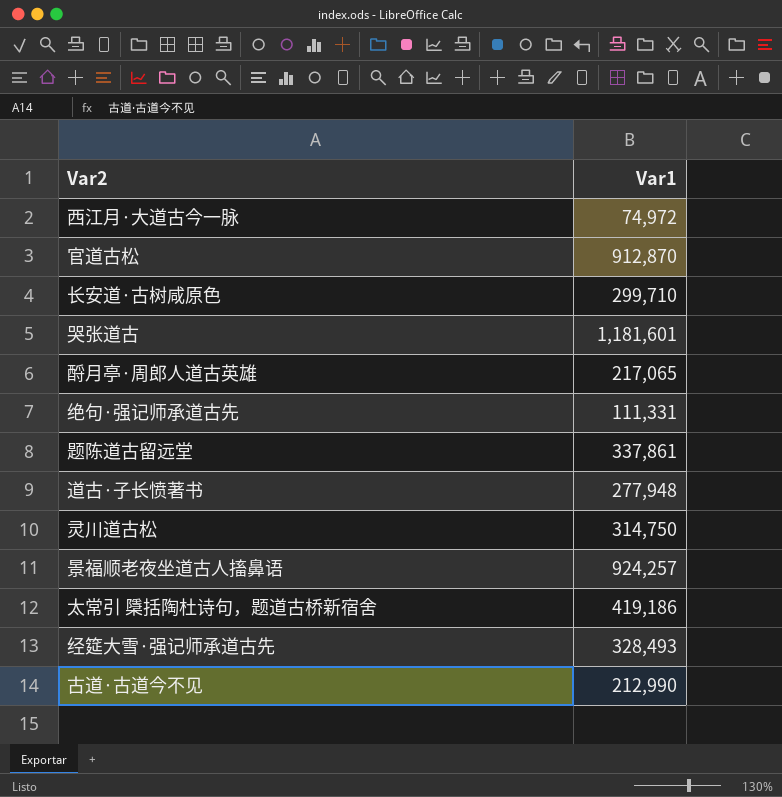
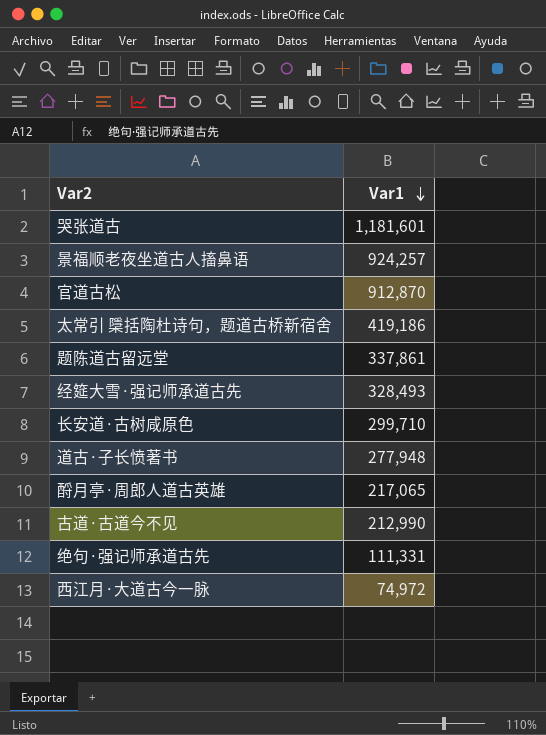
row order: none -> Var1 descending
row 灵川道古松: 314,750 -> none

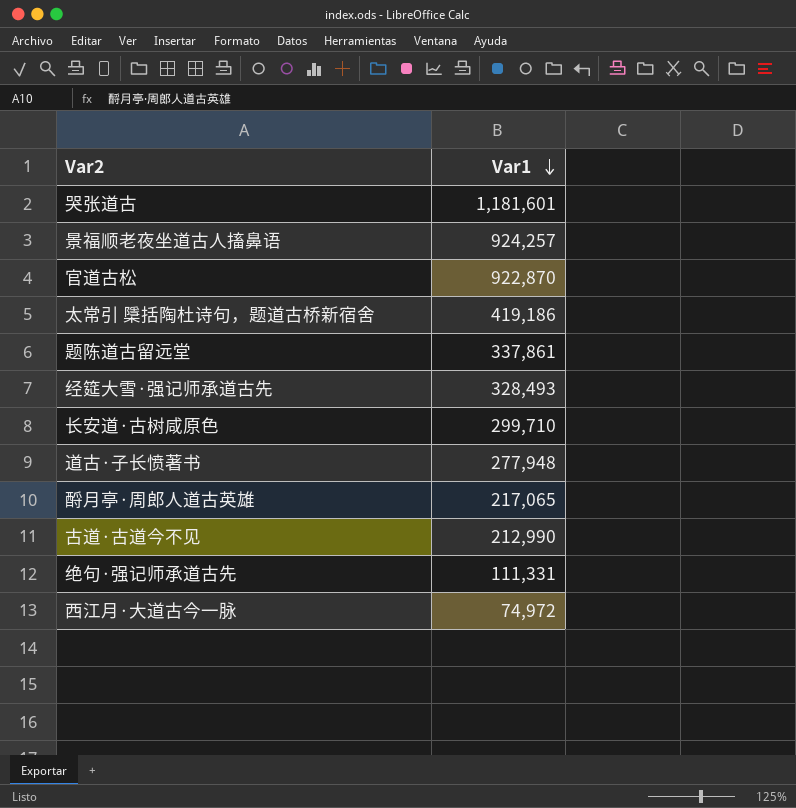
官道古松 | Var1: 912,870 -> 922,870

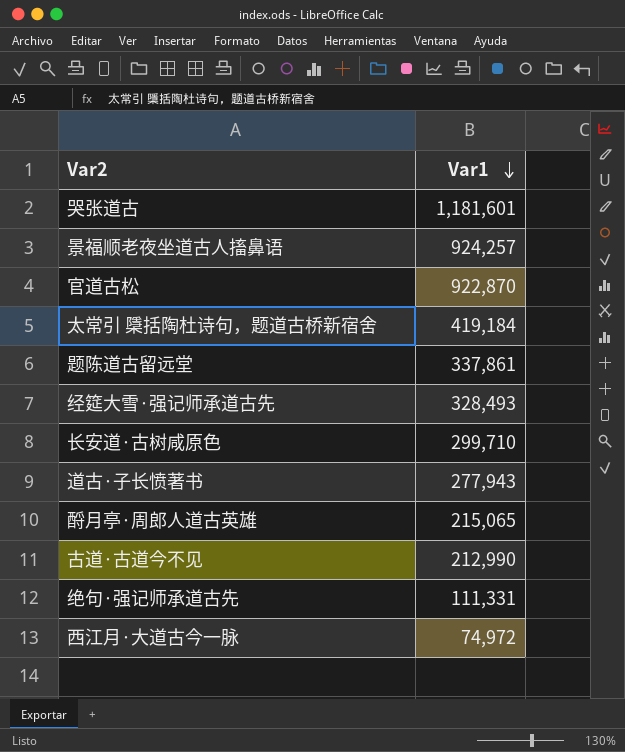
太常引 檃括陶杜诗句，题道古桥新宿舍 | Var1: 419,186 -> 419,184
道古·子长愤著书 | Var1: 277,948 -> 277,943
酹月亭·周郎人道古英雄 | Var1: 217,065 -> 215,065

